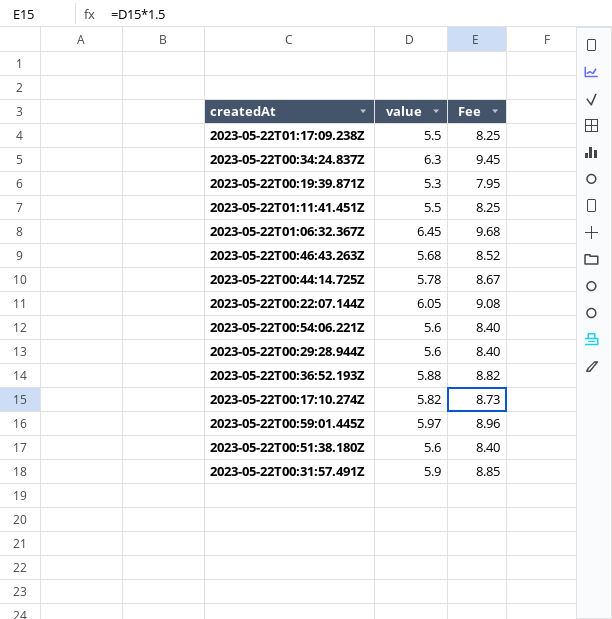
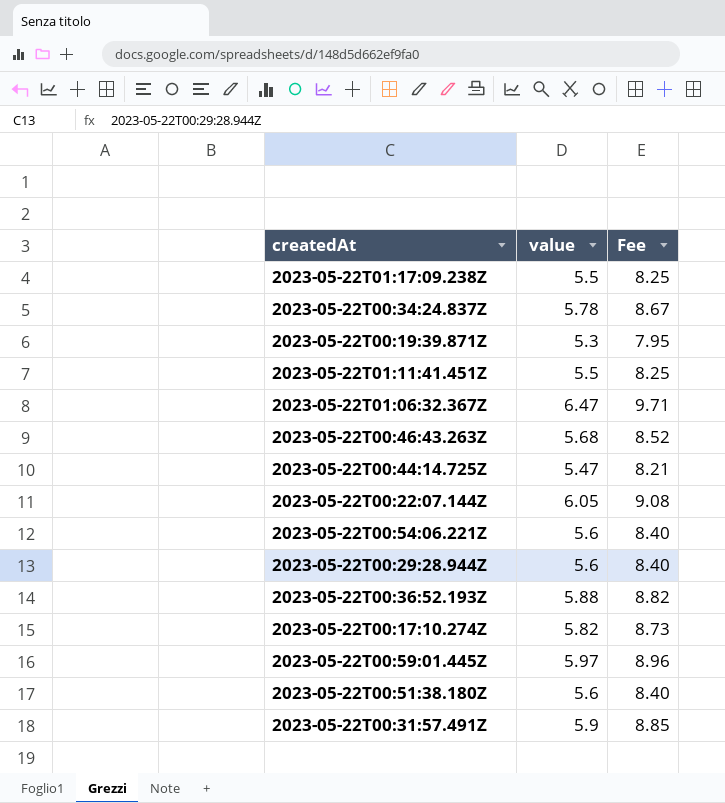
2023-05-22T00:34:24.837Z | value: 6.3 -> 5.78
2023-05-22T00:34:24.837Z | Fee: 9.45 -> 8.67
2023-05-22T01:06:32.367Z | value: 6.45 -> 6.47
2023-05-22T01:06:32.367Z | Fee: 9.68 -> 9.71
2023-05-22T00:44:14.725Z | value: 5.78 -> 5.47
2023-05-22T00:44:14.725Z | Fee: 8.67 -> 8.21

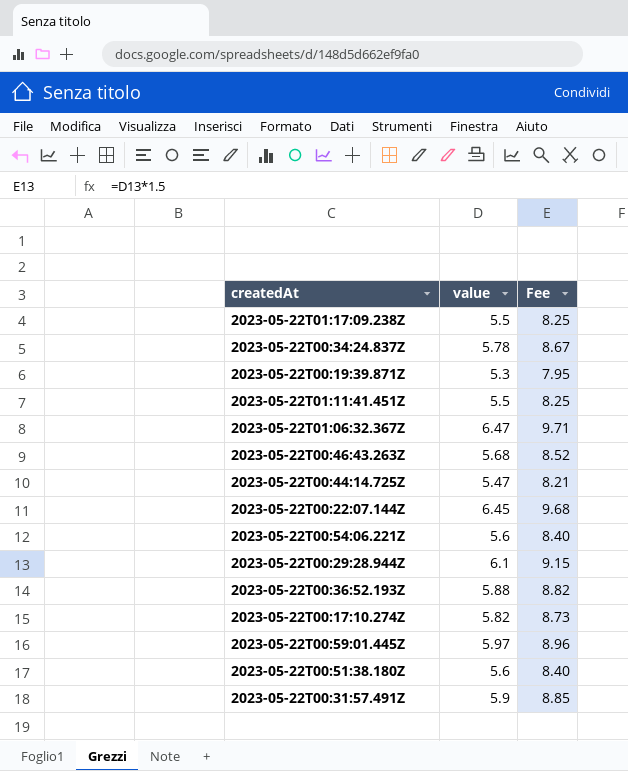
2023-05-22T00:22:07.144Z | value: 6.05 -> 6.45
2023-05-22T00:22:07.144Z | Fee: 9.08 -> 9.68
2023-05-22T00:29:28.944Z | value: 5.6 -> 6.1
2023-05-22T00:29:28.944Z | Fee: 8.40 -> 9.15

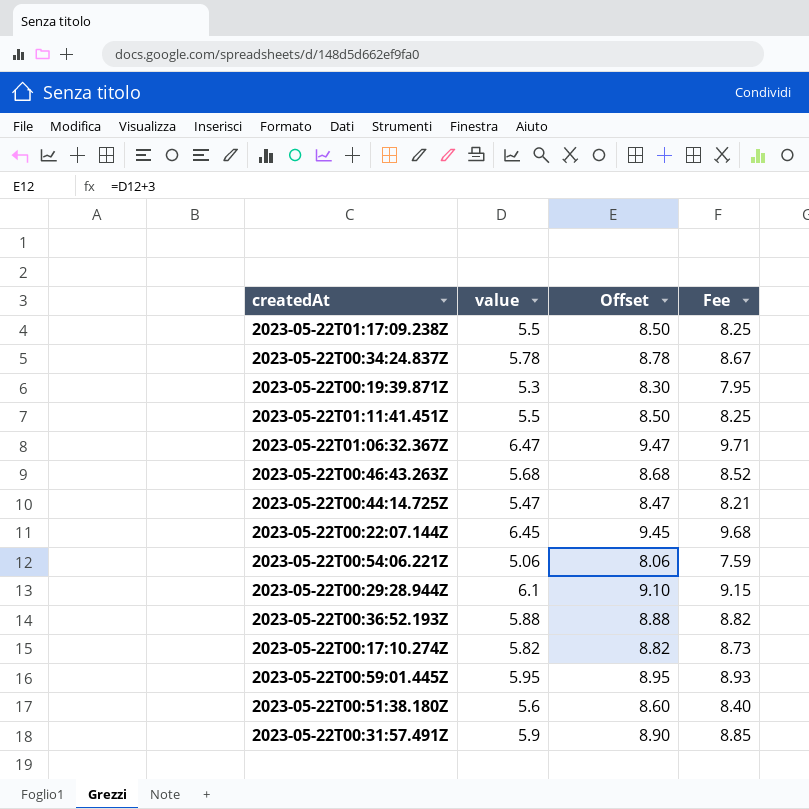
column Offset | formula: none -> [value] + 3
2023-05-22T00:54:06.221Z | value: 5.6 -> 5.06
2023-05-22T00:54:06.221Z | Fee: 8.40 -> 7.59
2023-05-22T00:59:01.445Z | value: 5.97 -> 5.95
2023-05-22T00:59:01.445Z | Fee: 8.96 -> 8.93

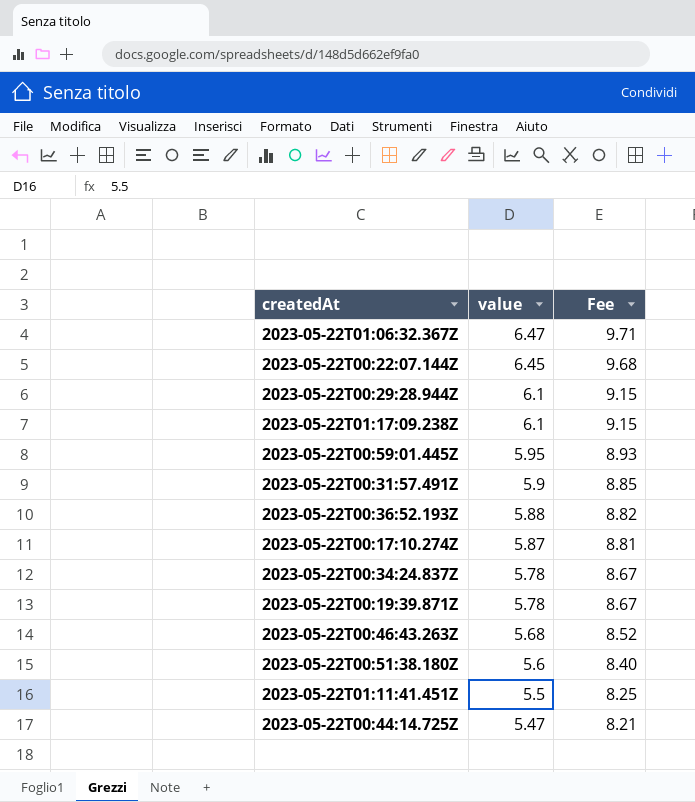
row order: none -> value descending
column Offset | formula: [value] + 3 -> none
row 2023-05-22T00:54:06.221Z: 5.06 | 8.06 | 7.59 -> none
2023-05-22T01:17:09.238Z | value: 5.5 -> 6.1
2023-05-22T01:17:09.238Z | Fee: 8.25 -> 9.15
2023-05-22T00:17:10.274Z | value: 5.82 -> 5.87
2023-05-22T00:17:10.274Z | Fee: 8.73 -> 8.81
2023-05-22T00:19:39.871Z | value: 5.3 -> 5.78
2023-05-22T00:19:39.871Z | Fee: 7.95 -> 8.67

